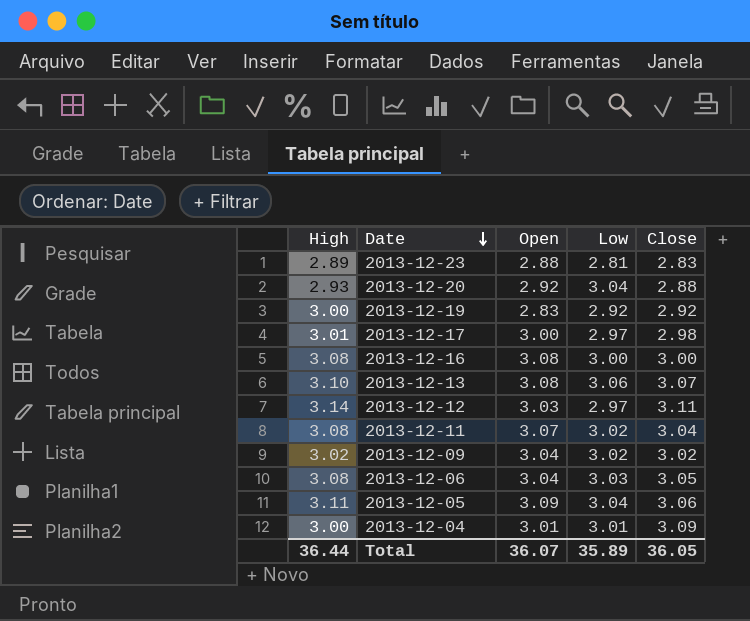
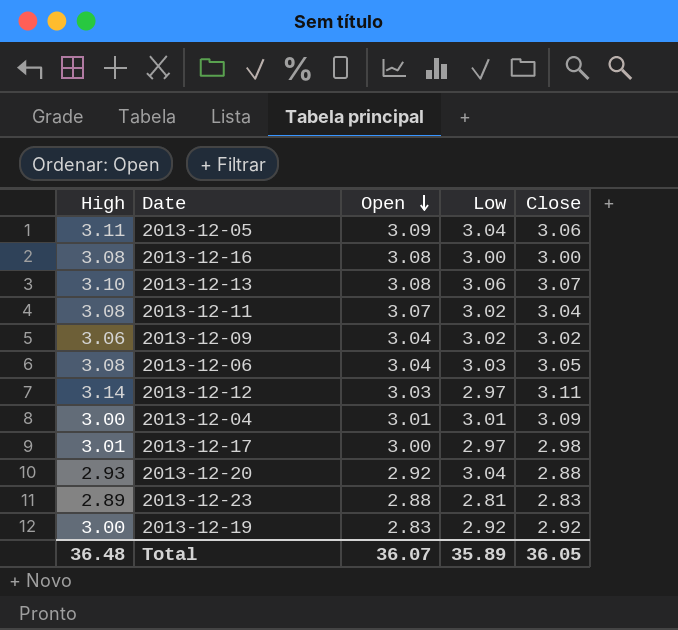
row order: Date descending -> Open descending
2013-12-09 | High: 3.02 -> 3.06
Total | High: 36.44 -> 36.48

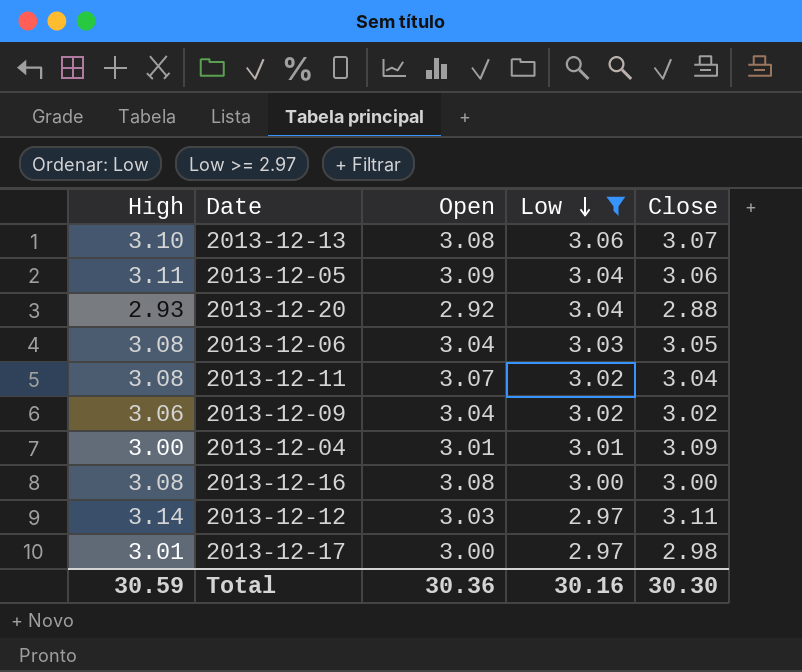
filter: none -> Low >= 2.97
row order: Open descending -> Low descending
Total | High: 36.48 -> 30.59
Total | Open: 36.07 -> 30.36
Total | Low: 35.89 -> 30.16
Total | Close: 36.05 -> 30.30

